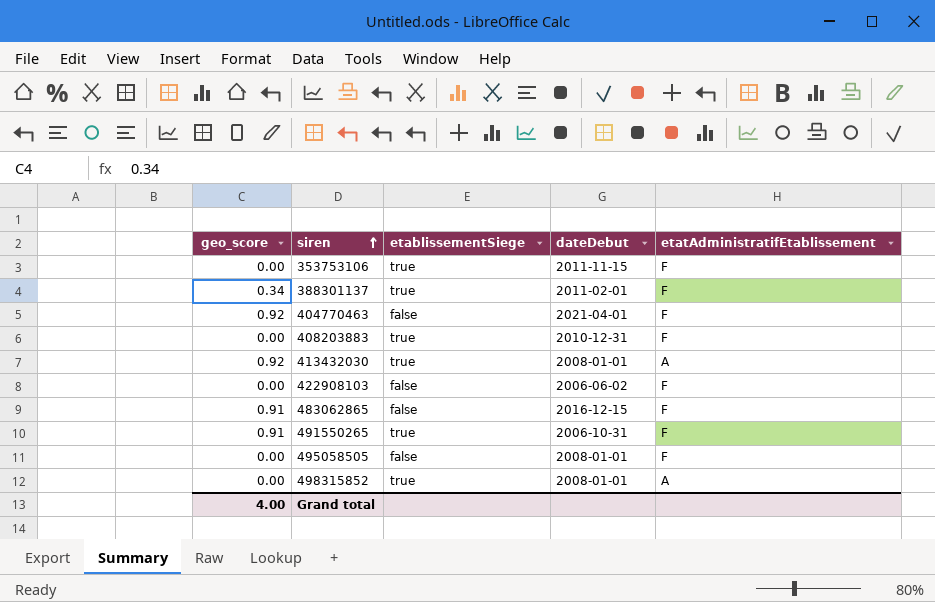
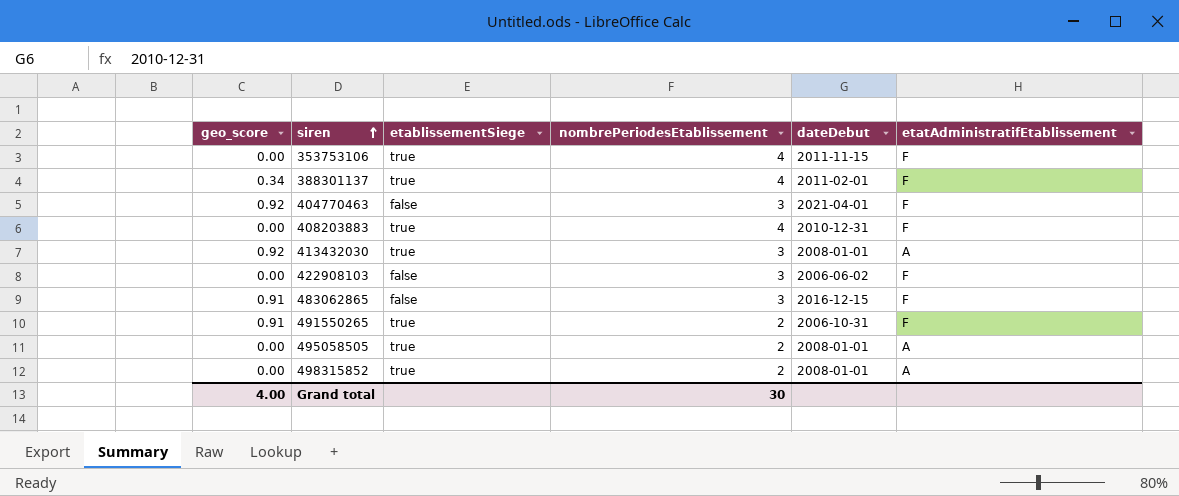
column nombrePeriodesEtablissement | position: none -> 4
495058505 | etablissementSiege: false -> true
495058505 | etatAdministratifEtablissement: F -> A

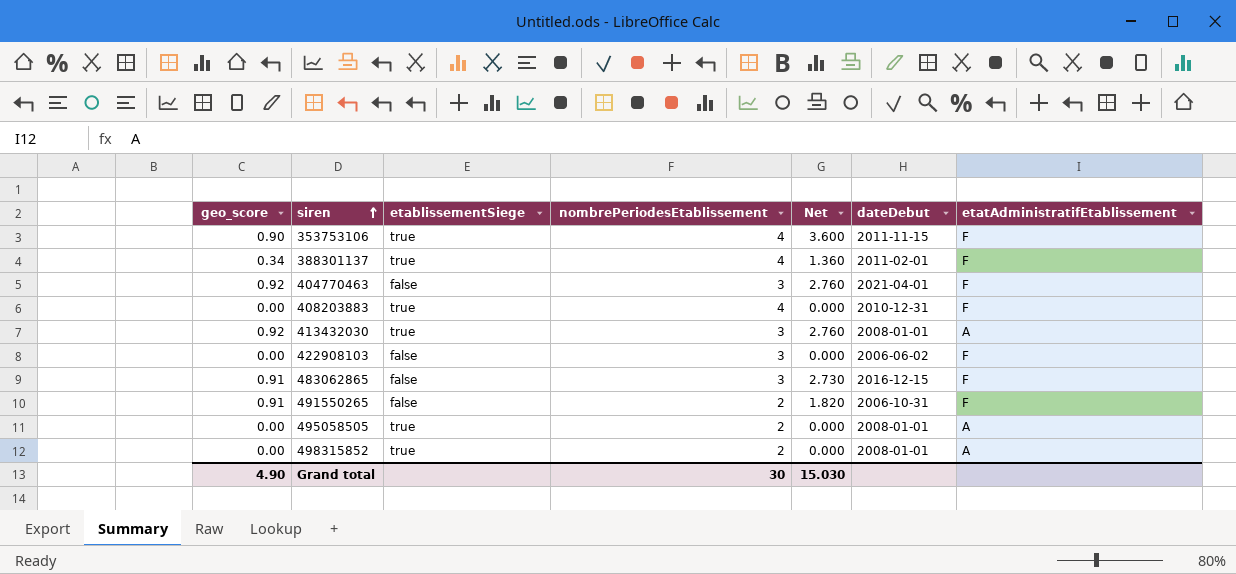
column Net | formula: none -> [geo_score] * [nombrePeriodesEtablissement]
353753106 | geo_score: 0.00 -> 0.90
491550265 | etablissementSiege: true -> false
Grand total | geo_score: 4.00 -> 4.90

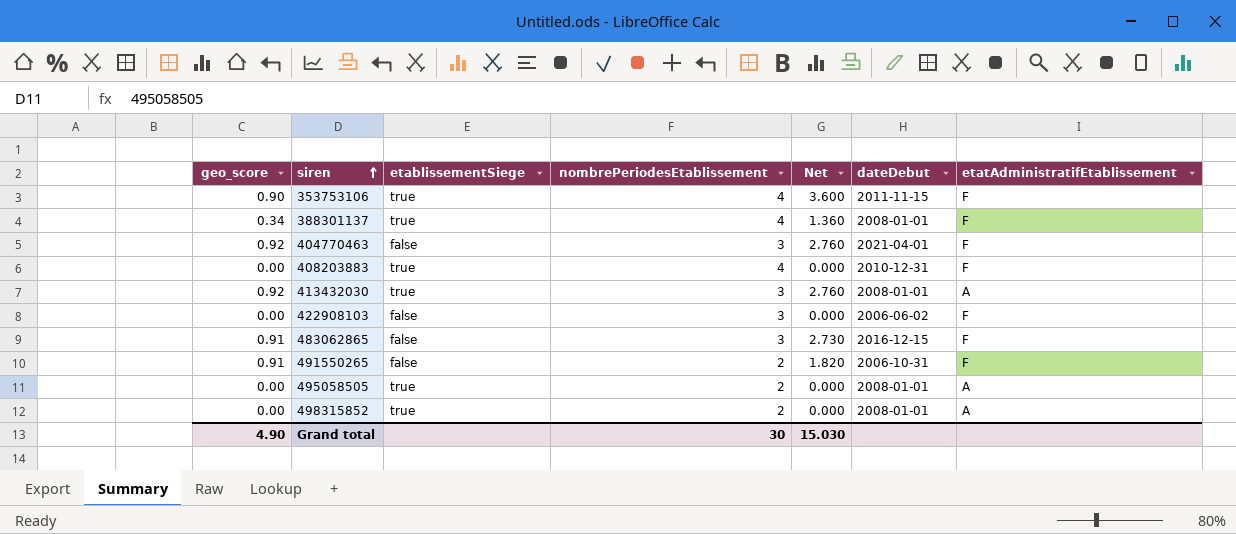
388301137 | dateDebut: 2011-02-01 -> 2008-01-01

